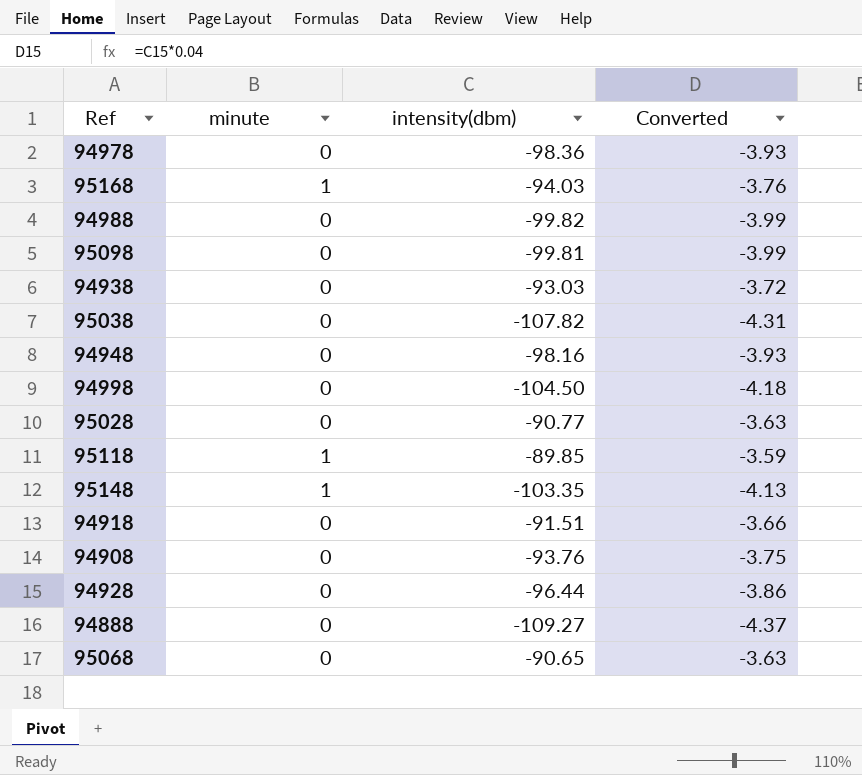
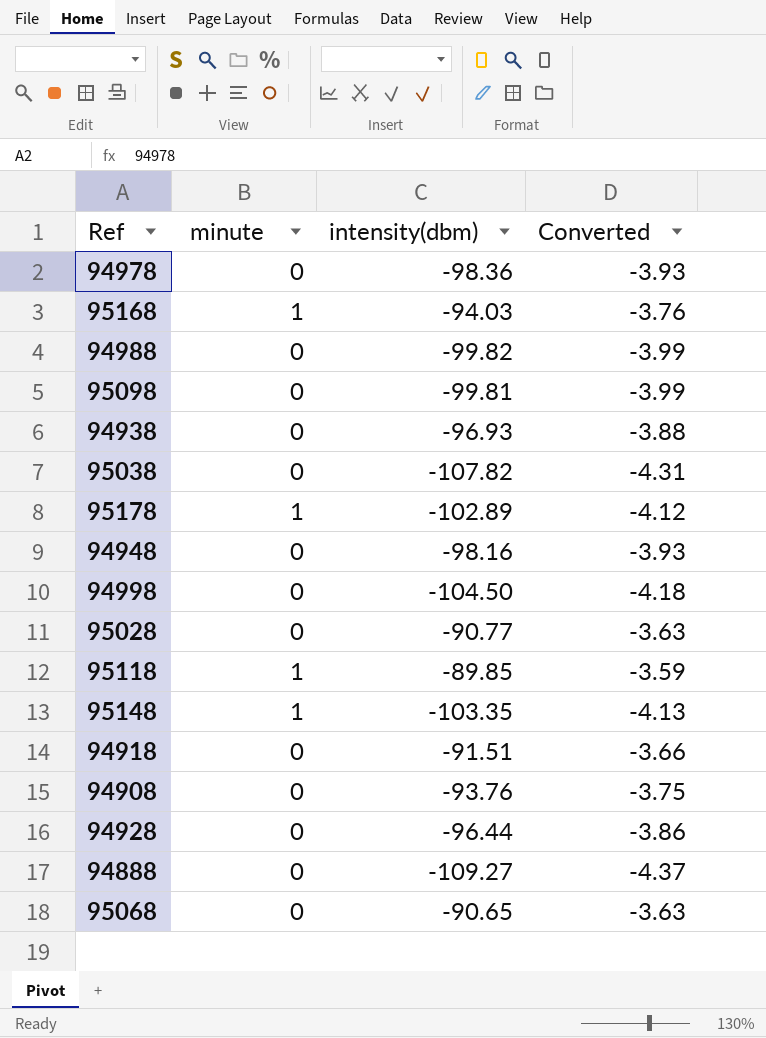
94938 | intensity(dbm): -93.03 -> -96.93
94938 | Converted: -3.72 -> -3.88
row 95178: none -> 1 | -102.89 | -4.12

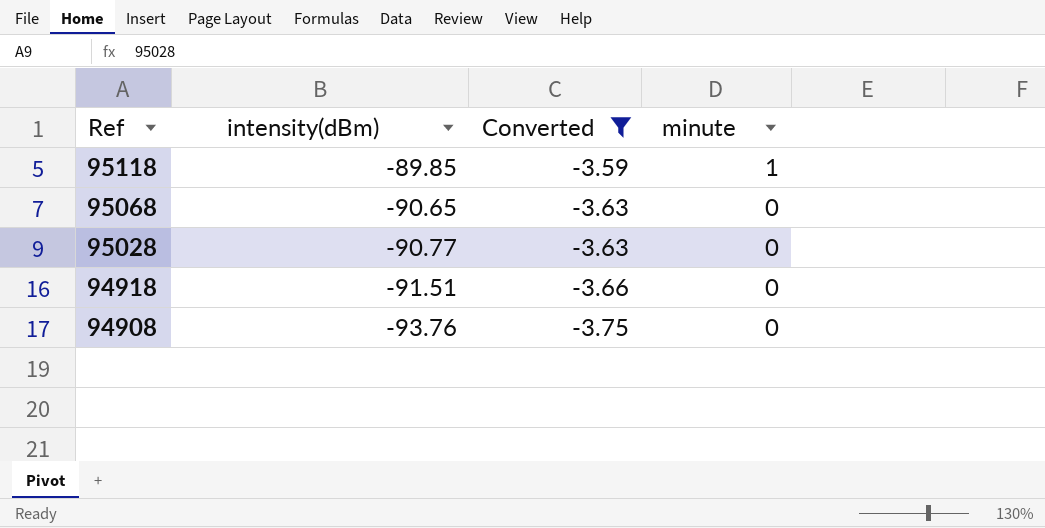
filter: none -> Converted >= -3.75
row order: none -> Ref descending
column name: intensity(dbm) -> intensity(dBm)
column minute | position: 2 -> 4

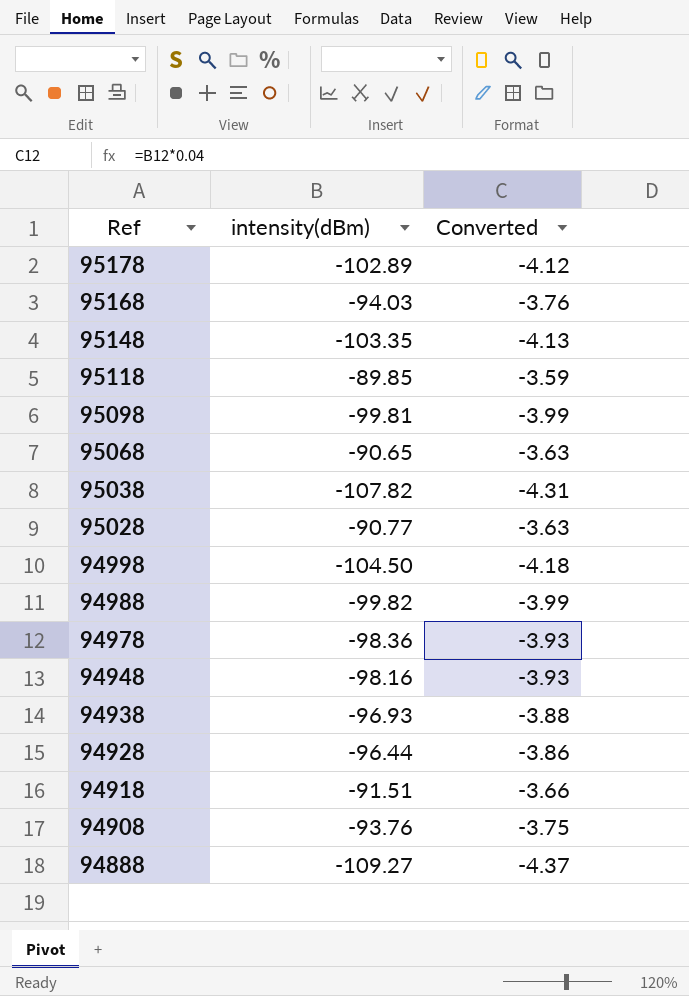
filter: Converted >= -3.75 -> none
column minute | position: 4 -> none

